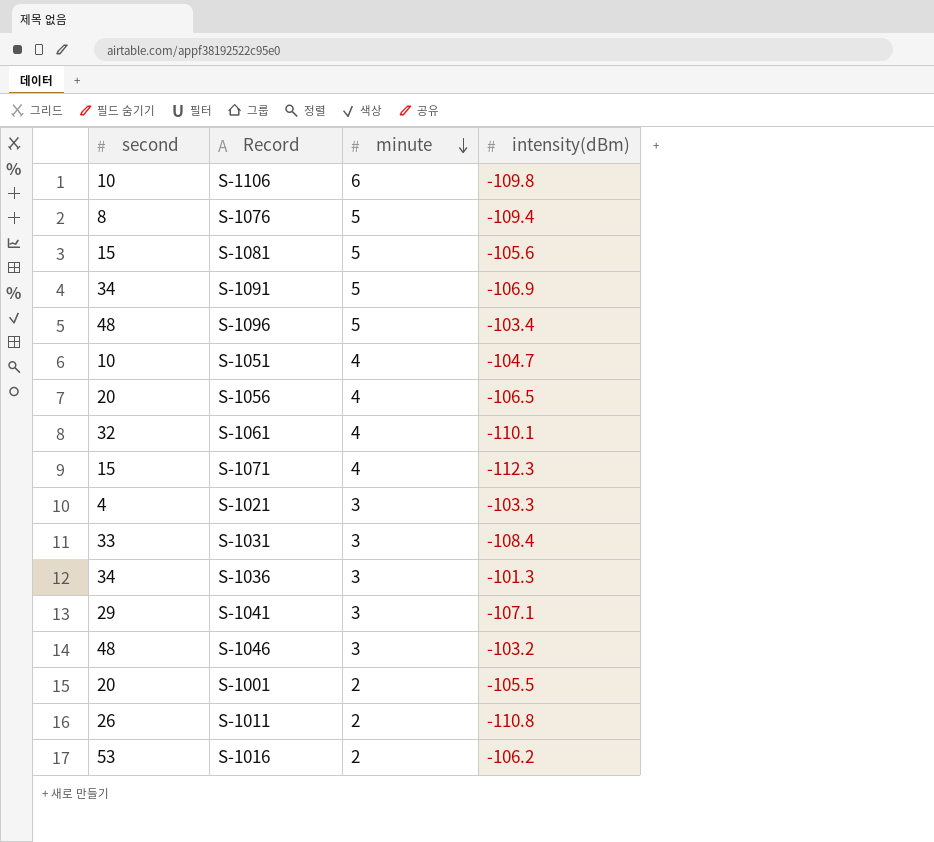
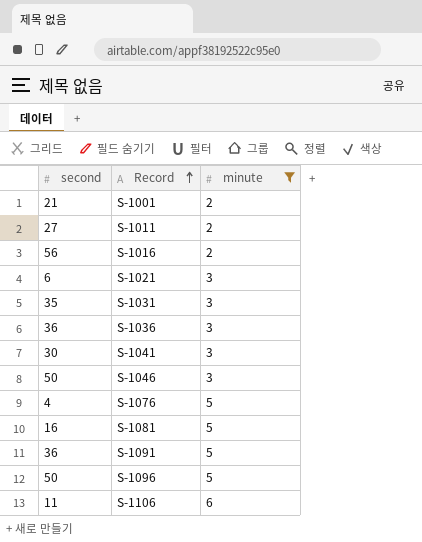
filter: none -> minute != 4
row order: minute descending -> Record ascending
column intensity(dBm) | position: 4 -> none
S-1001 | second: 20 -> 21
S-1011 | second: 26 -> 27
S-1016 | second: 53 -> 56
S-1021 | second: 4 -> 6
S-1031 | second: 33 -> 35
S-1036 | second: 34 -> 36
S-1041 | second: 29 -> 30
S-1046 | second: 48 -> 50
S-1076 | second: 8 -> 4
S-1081 | second: 15 -> 16
S-1091 | second: 34 -> 36
S-1096 | second: 48 -> 50
S-1106 | second: 10 -> 11

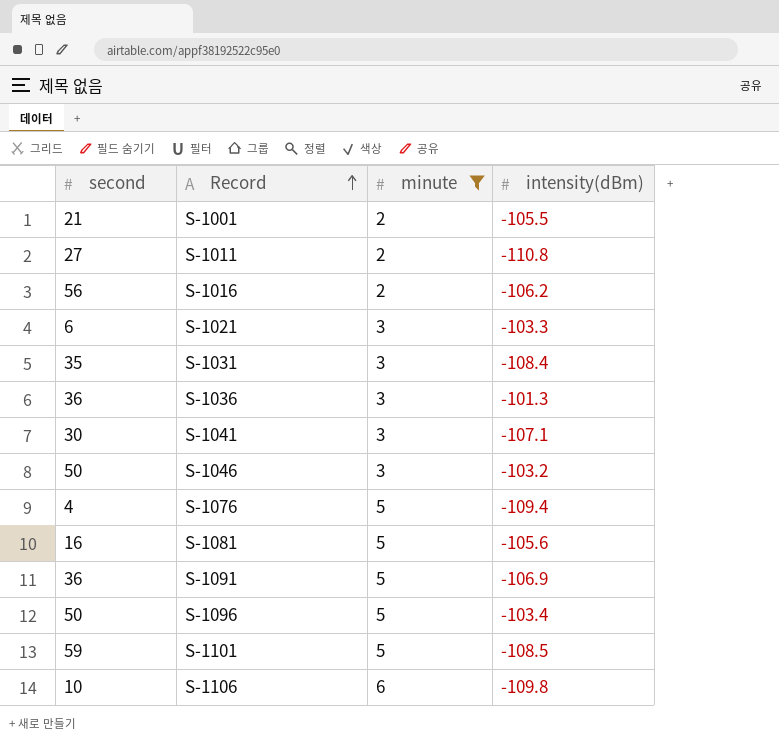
column intensity(dBm) | position: none -> 4
row S-1101: none -> 59 | 5 | -108.5
S-1106 | second: 11 -> 10

